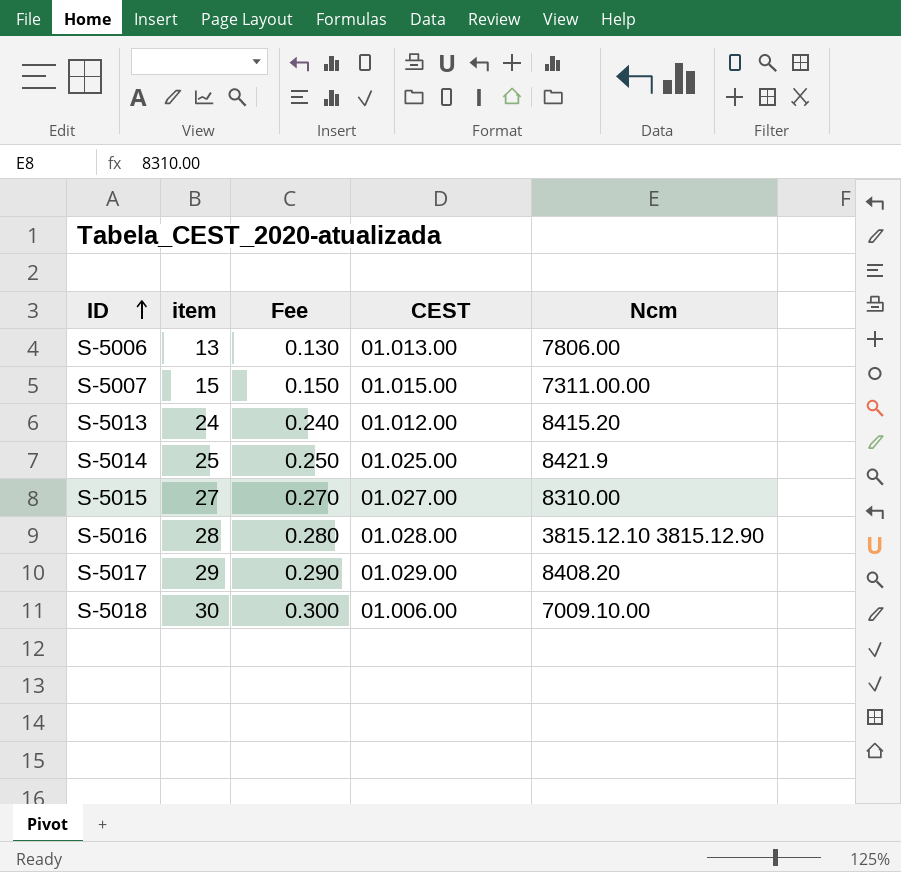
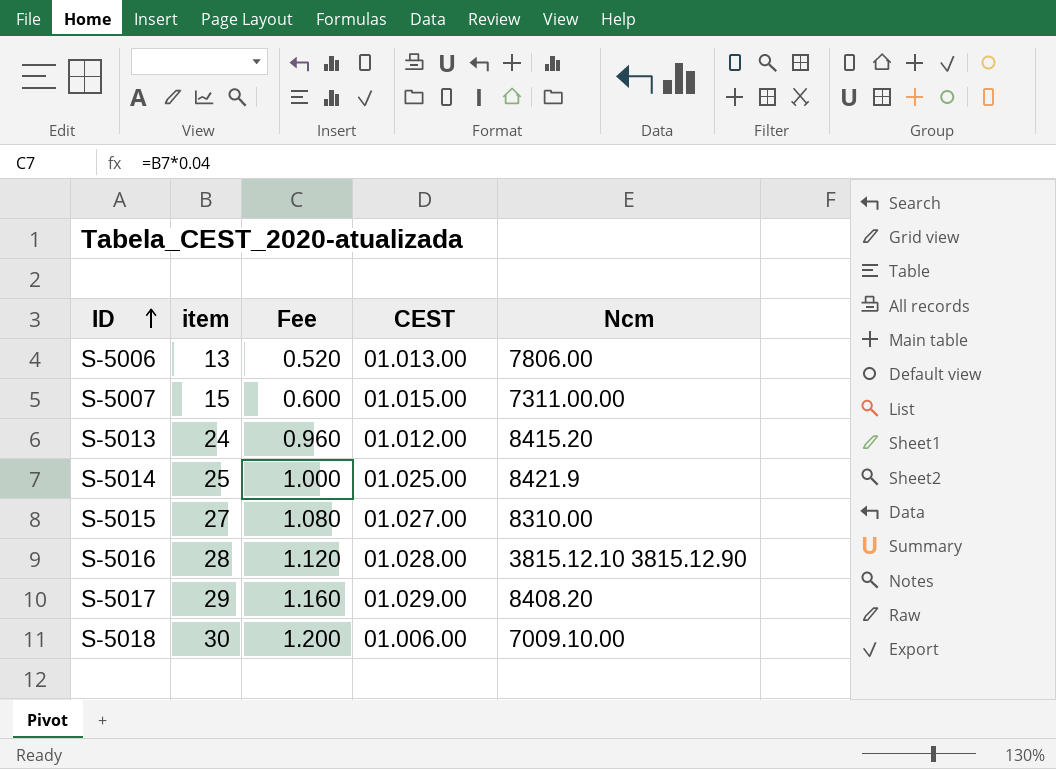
column Fee | formula: [item] * 0.01 -> [item] * 0.04

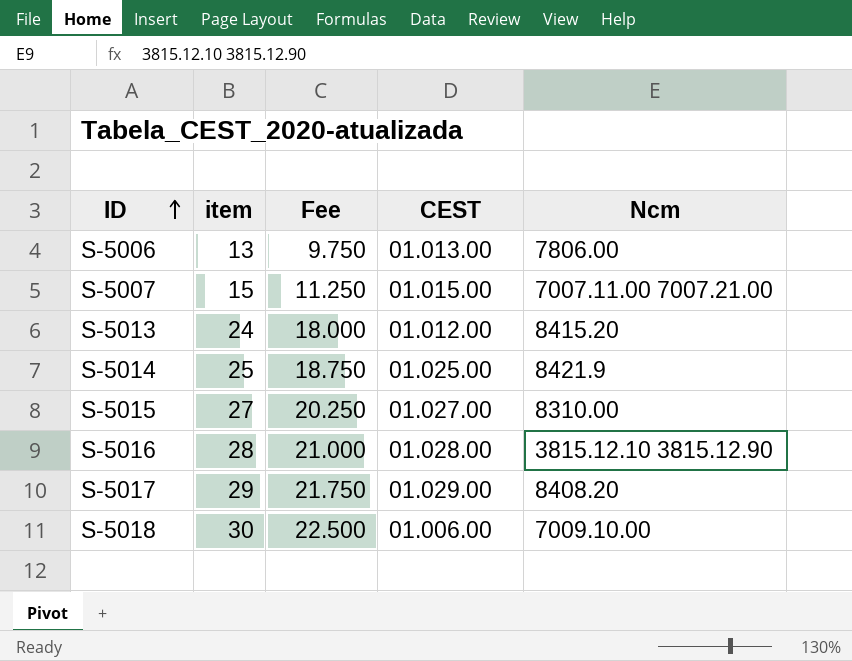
column Fee | formula: [item] * 0.04 -> [item] * 0.75
S-5007 | Ncm: 7311.00.00 -> 7007.11.00 7007.21.00

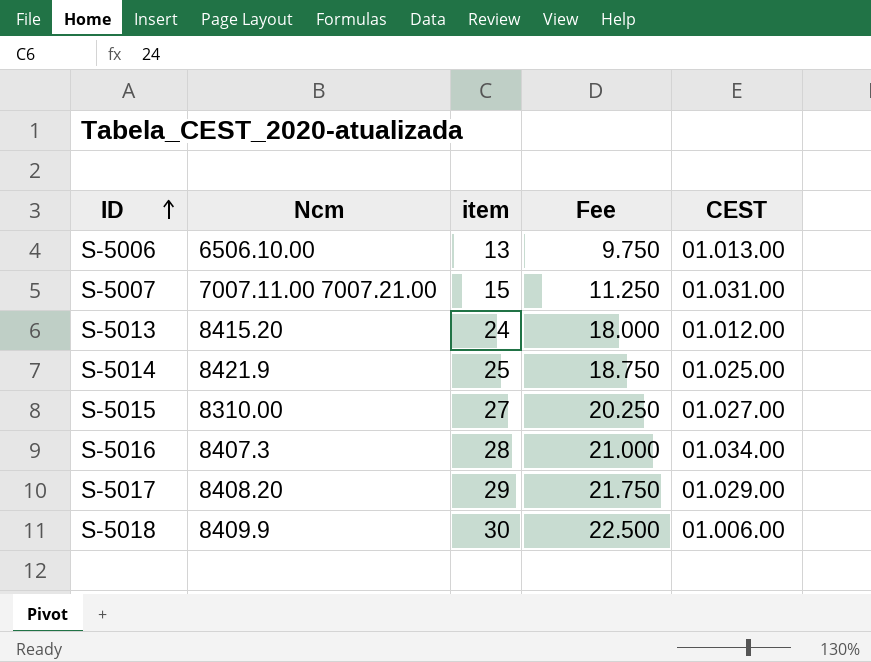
column Ncm | position: 5 -> 2
S-5006 | Ncm: 7806.00 -> 6506.10.00
S-5007 | CEST: 01.015.00 -> 01.031.00
S-5016 | Ncm: 3815.12.10 3815.12.90 -> 8407.3
S-5016 | CEST: 01.028.00 -> 01.034.00
S-5018 | Ncm: 7009.10.00 -> 8409.9

